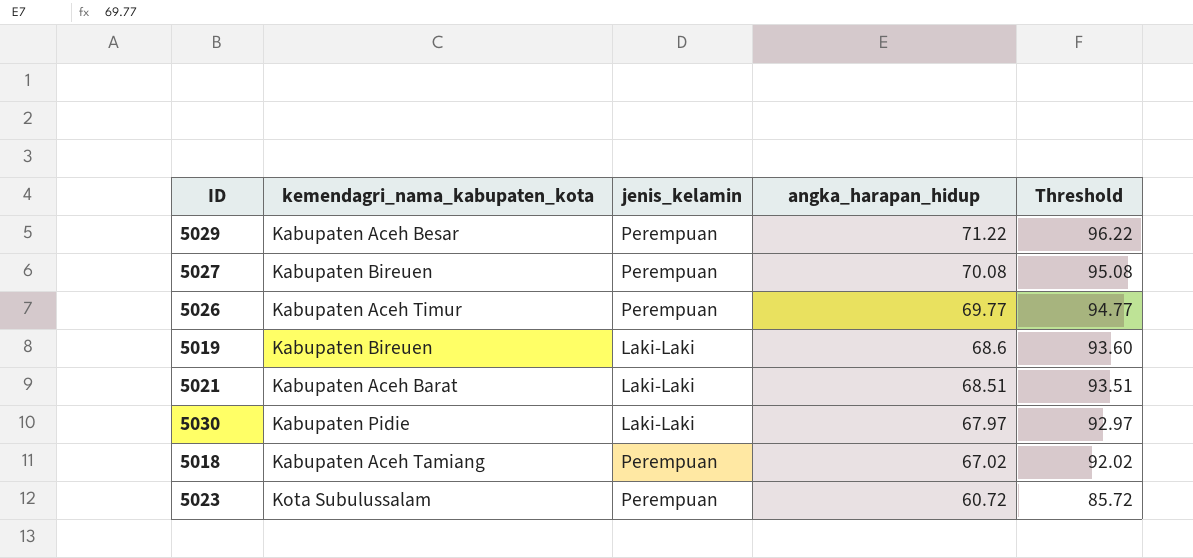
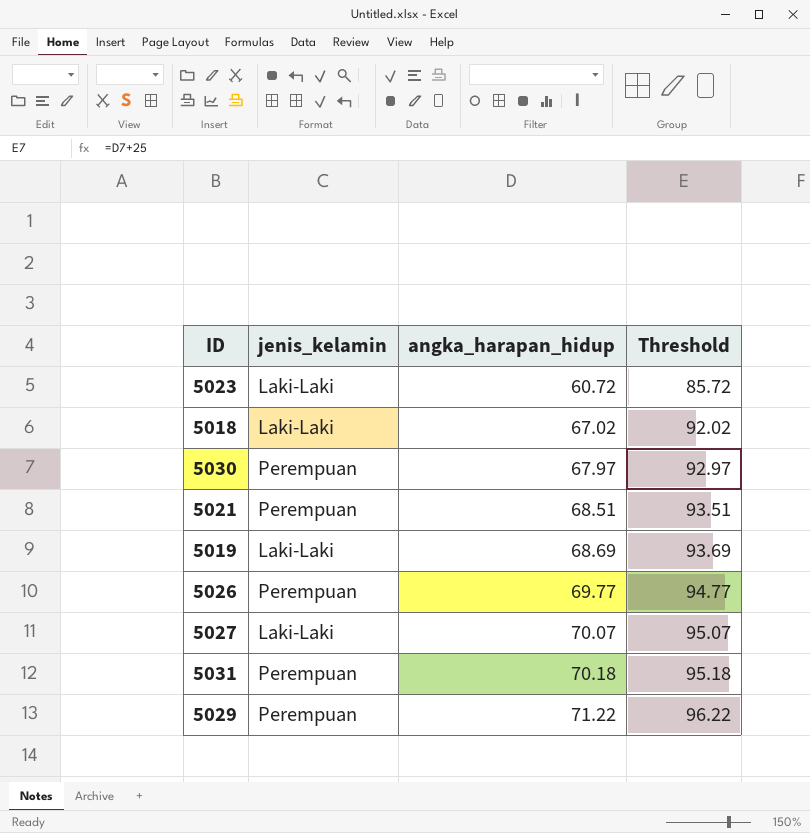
row order: angka_harapan_hidup descending -> angka_harapan_hidup ascending
column kemendagri_nama_kabupaten_kota | position: 2 -> none
5023 | jenis_kelamin: Perempuan -> Laki-Laki
5018 | jenis_kelamin: Perempuan -> Laki-Laki
5030 | jenis_kelamin: Laki-Laki -> Perempuan
5021 | jenis_kelamin: Laki-Laki -> Perempuan
5019 | angka_harapan_hidup: 68.6 -> 68.69
5019 | Threshold: 93.60 -> 93.69
5027 | jenis_kelamin: Perempuan -> Laki-Laki
5027 | angka_harapan_hidup: 70.08 -> 70.07
5027 | Threshold: 95.08 -> 95.07
row 5031: none -> Perempuan | 70.18 | 95.18

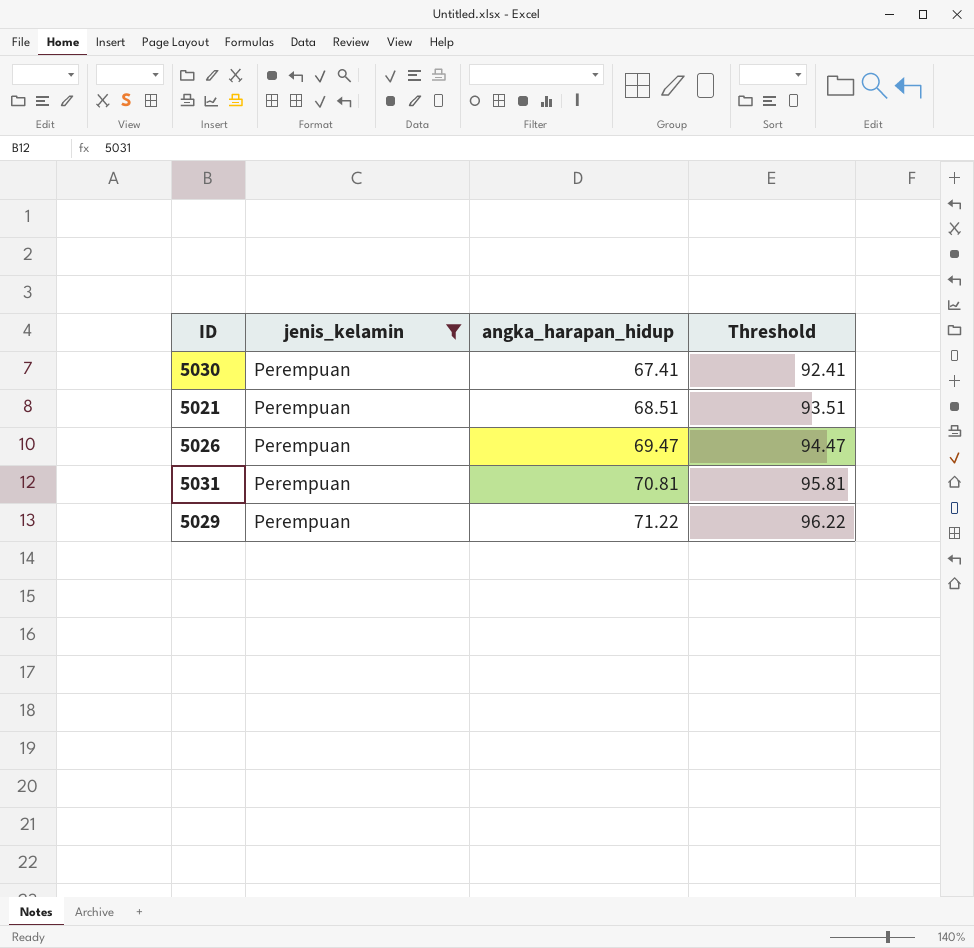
filter: none -> jenis_kelamin = Perempuan
5030 | angka_harapan_hidup: 67.97 -> 67.41
5030 | Threshold: 92.97 -> 92.41
5026 | angka_harapan_hidup: 69.77 -> 69.47
5026 | Threshold: 94.77 -> 94.47
5031 | angka_harapan_hidup: 70.18 -> 70.81
5031 | Threshold: 95.18 -> 95.81

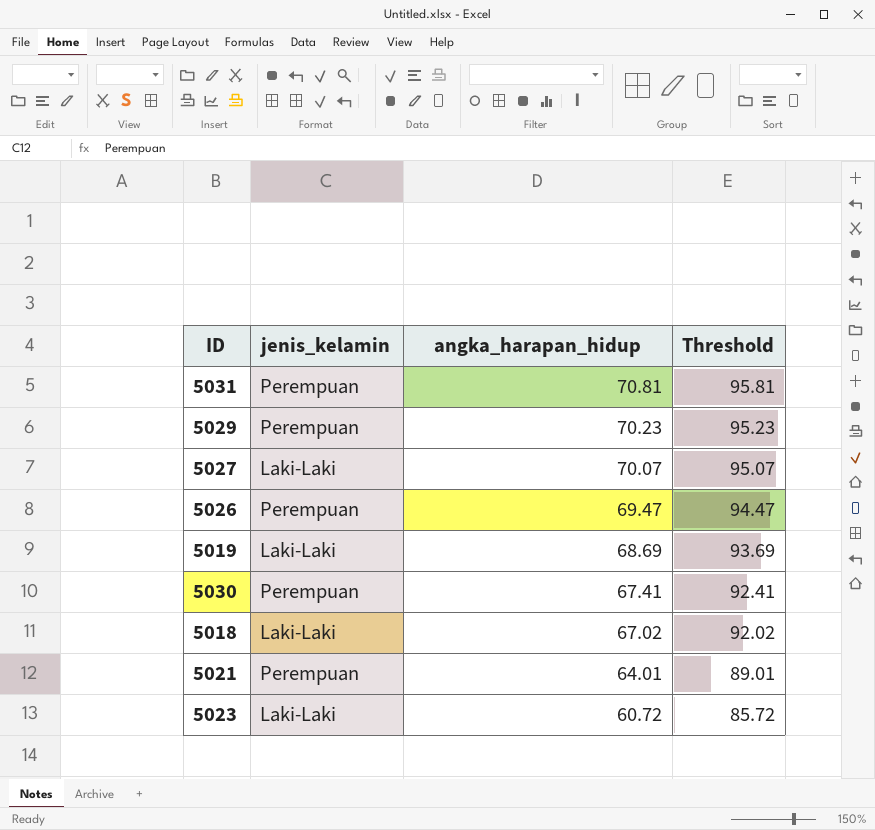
filter: jenis_kelamin = Perempuan -> none
row order: angka_harapan_hidup ascending -> angka_harapan_hidup descending
5029 | angka_harapan_hidup: 71.22 -> 70.23
5029 | Threshold: 96.22 -> 95.23
5021 | angka_harapan_hidup: 68.51 -> 64.01
5021 | Threshold: 93.51 -> 89.01

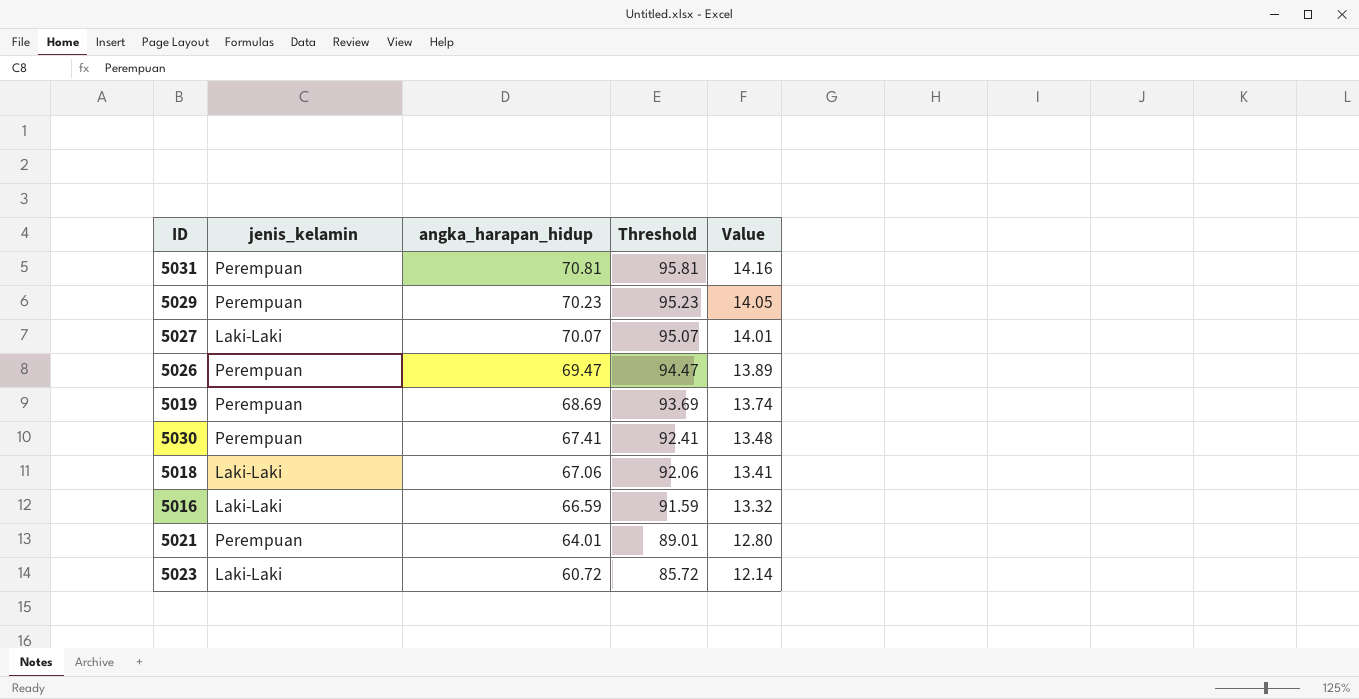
column Value | formula: none -> [angka_harapan_hidup] * 0.2
5019 | jenis_kelamin: Laki-Laki -> Perempuan
5018 | angka_harapan_hidup: 67.02 -> 67.06
5018 | Threshold: 92.02 -> 92.06
row 5016: none -> Laki-Laki | 66.59 | 91.59 | 13.32

